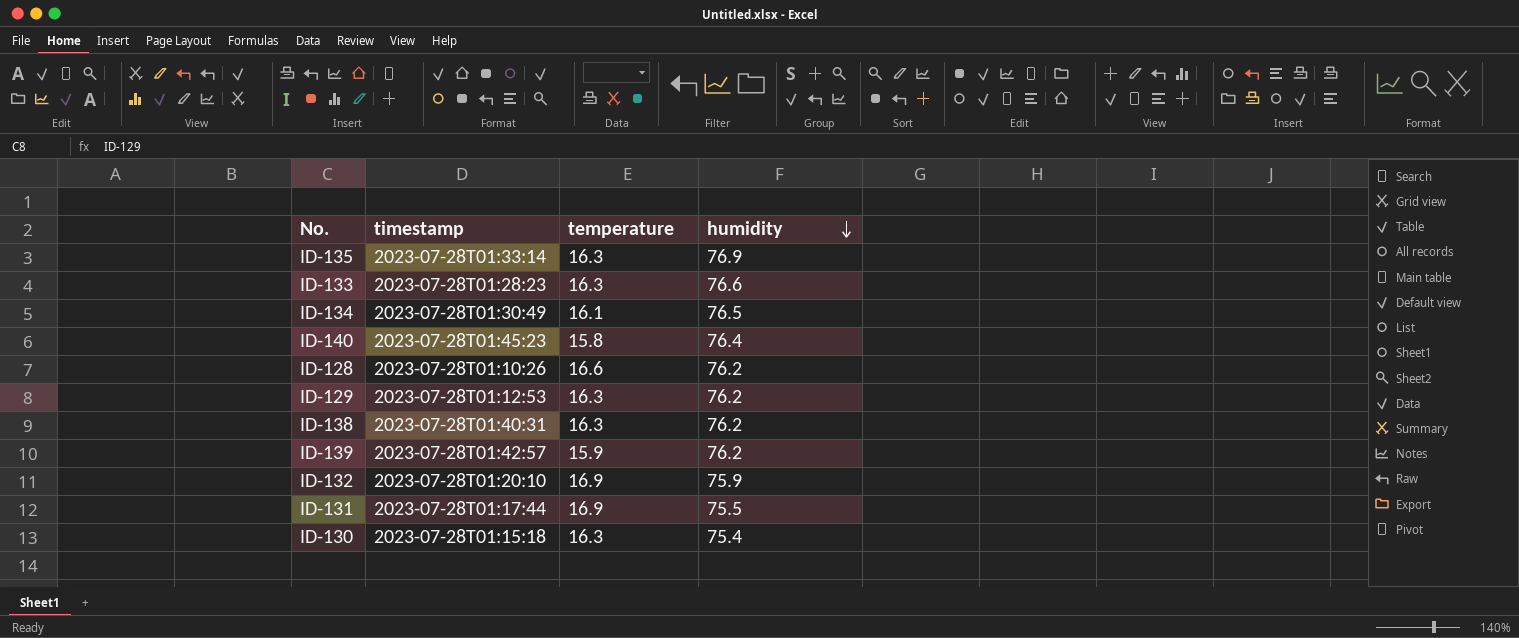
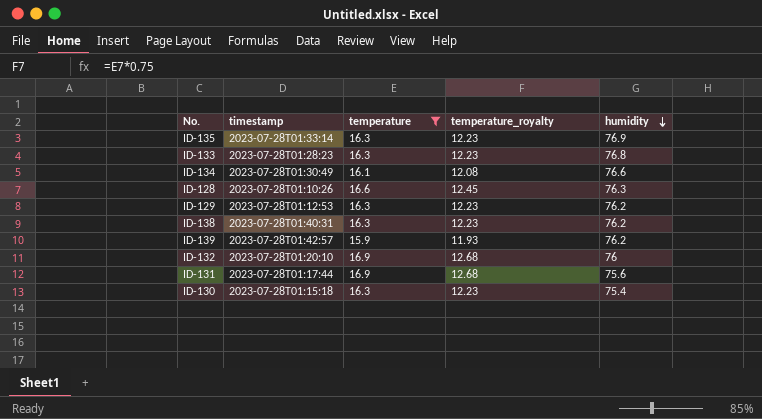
filter: none -> temperature != 15.8
column temperature_royalty | formula: none -> [temperature] * 0.75
ID-133 | humidity: 76.6 -> 76.8
ID-134 | humidity: 76.5 -> 76.6
ID-128 | humidity: 76.2 -> 76.3
ID-132 | humidity: 75.9 -> 76
ID-131 | humidity: 75.5 -> 75.6

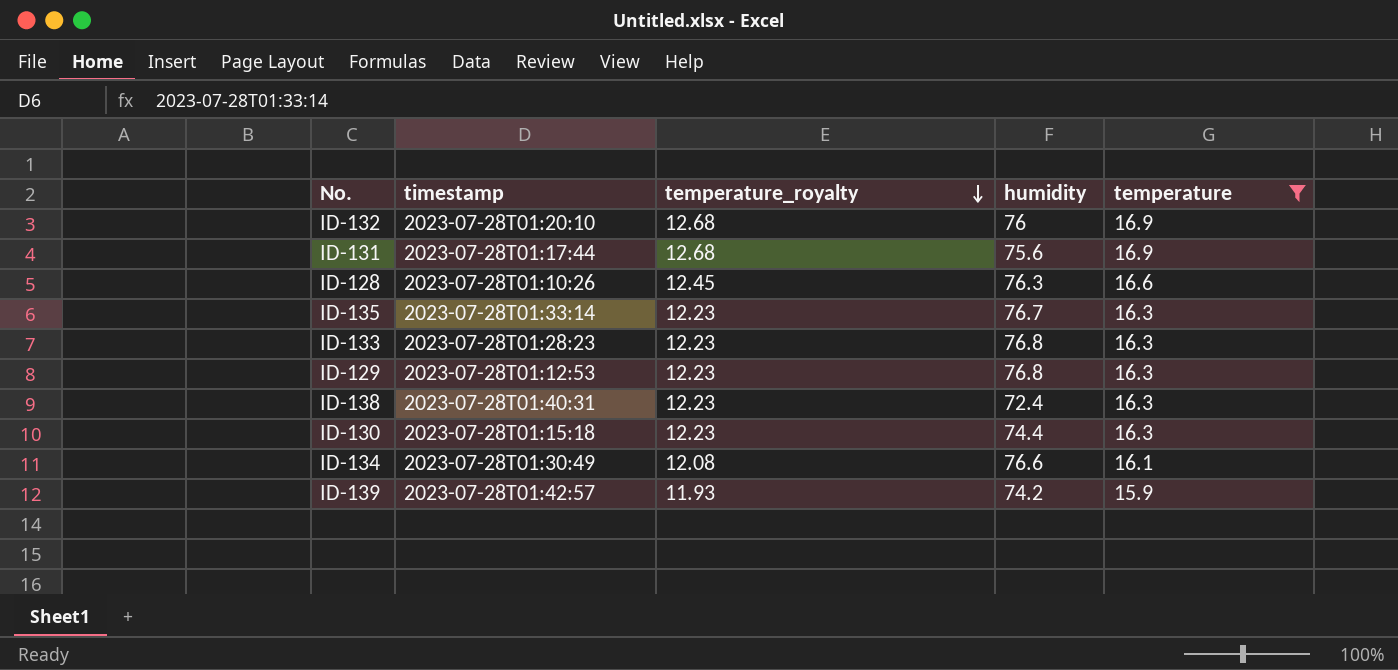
row order: humidity descending -> temperature_royalty descending
column temperature | position: 3 -> 5
ID-135 | humidity: 76.9 -> 76.7
ID-129 | humidity: 76.2 -> 76.8
ID-138 | humidity: 76.2 -> 72.4
ID-130 | humidity: 75.4 -> 74.4
ID-139 | humidity: 76.2 -> 74.2

